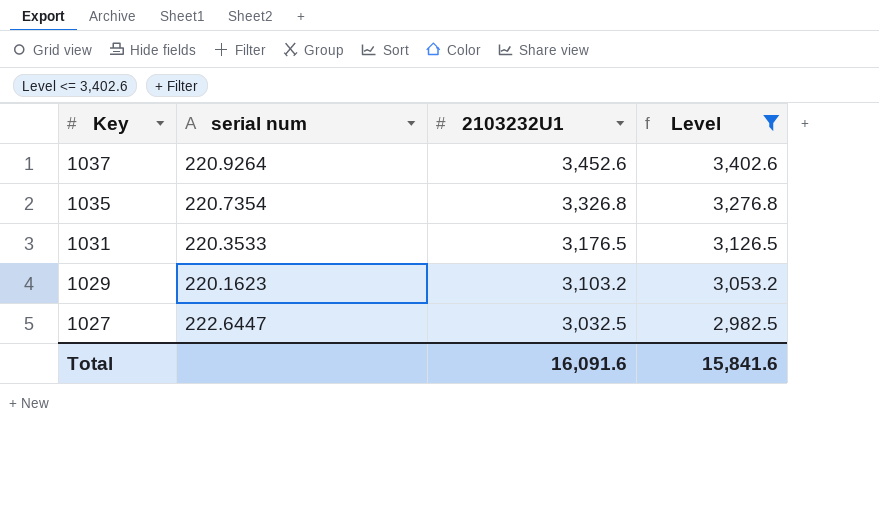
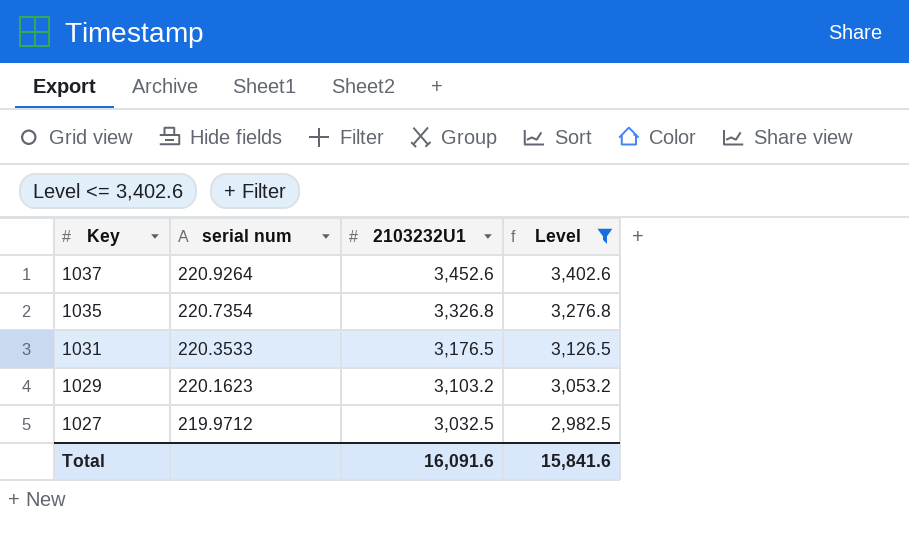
1027 | serial num: 222.6447 -> 219.9712

